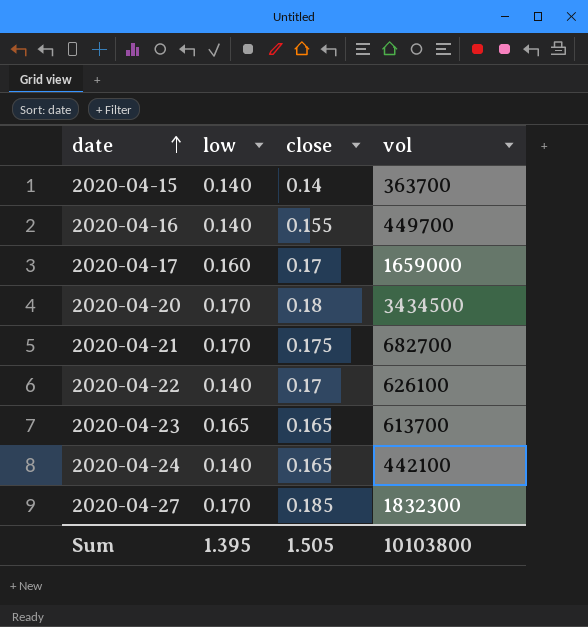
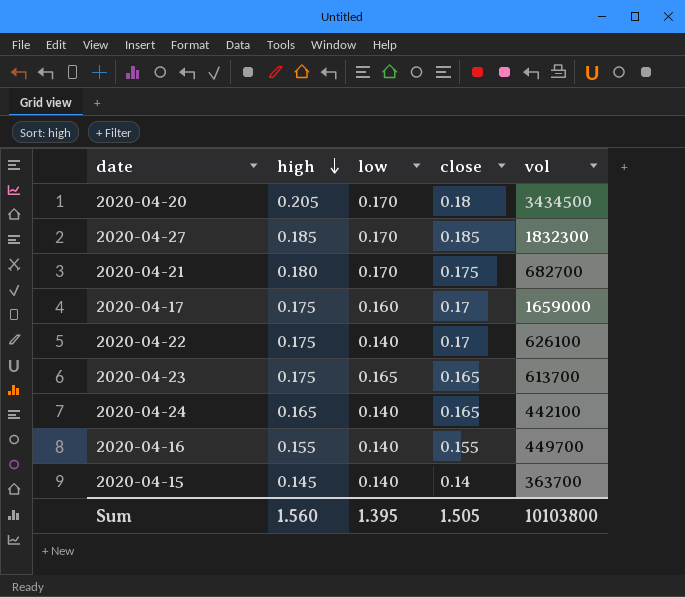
row order: date ascending -> high descending
column high | position: none -> 2

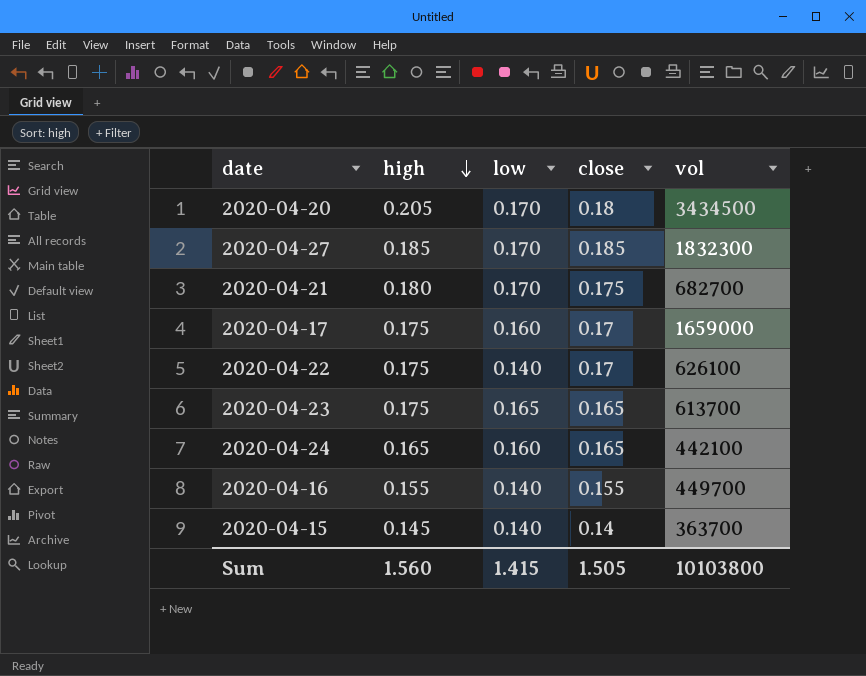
2020-04-24 | low: 0.140 -> 0.160
Sum | low: 1.395 -> 1.415

